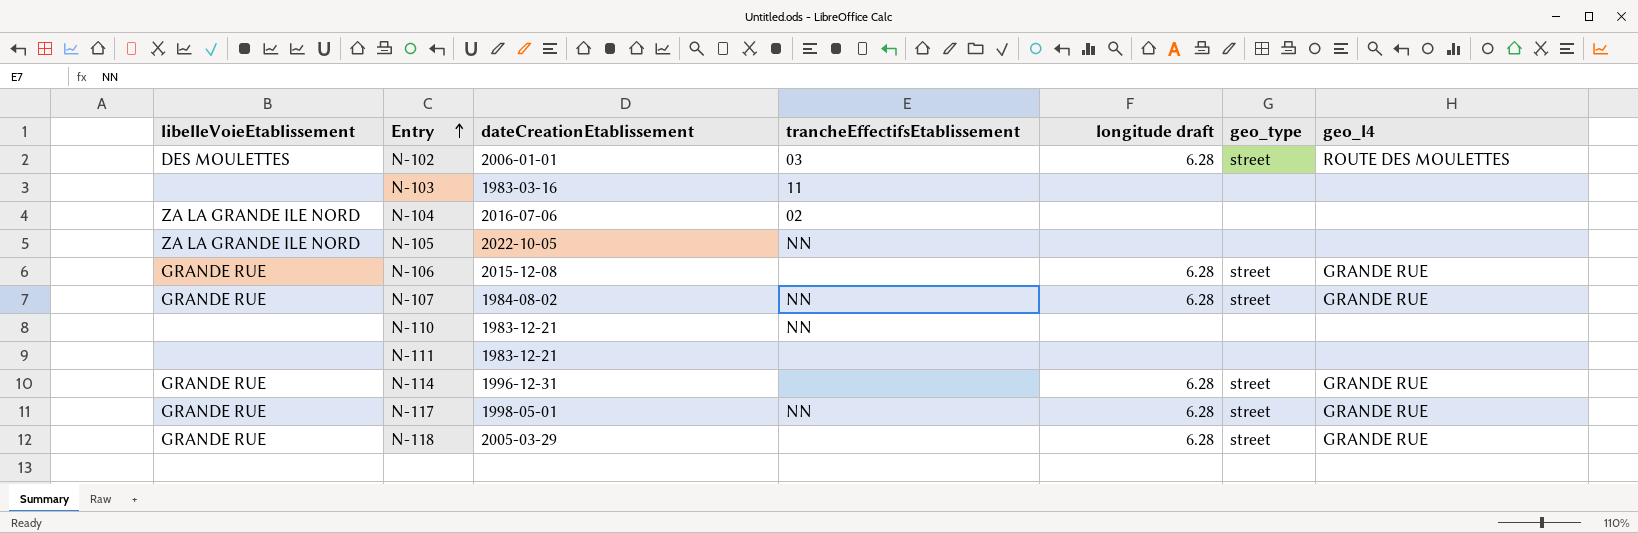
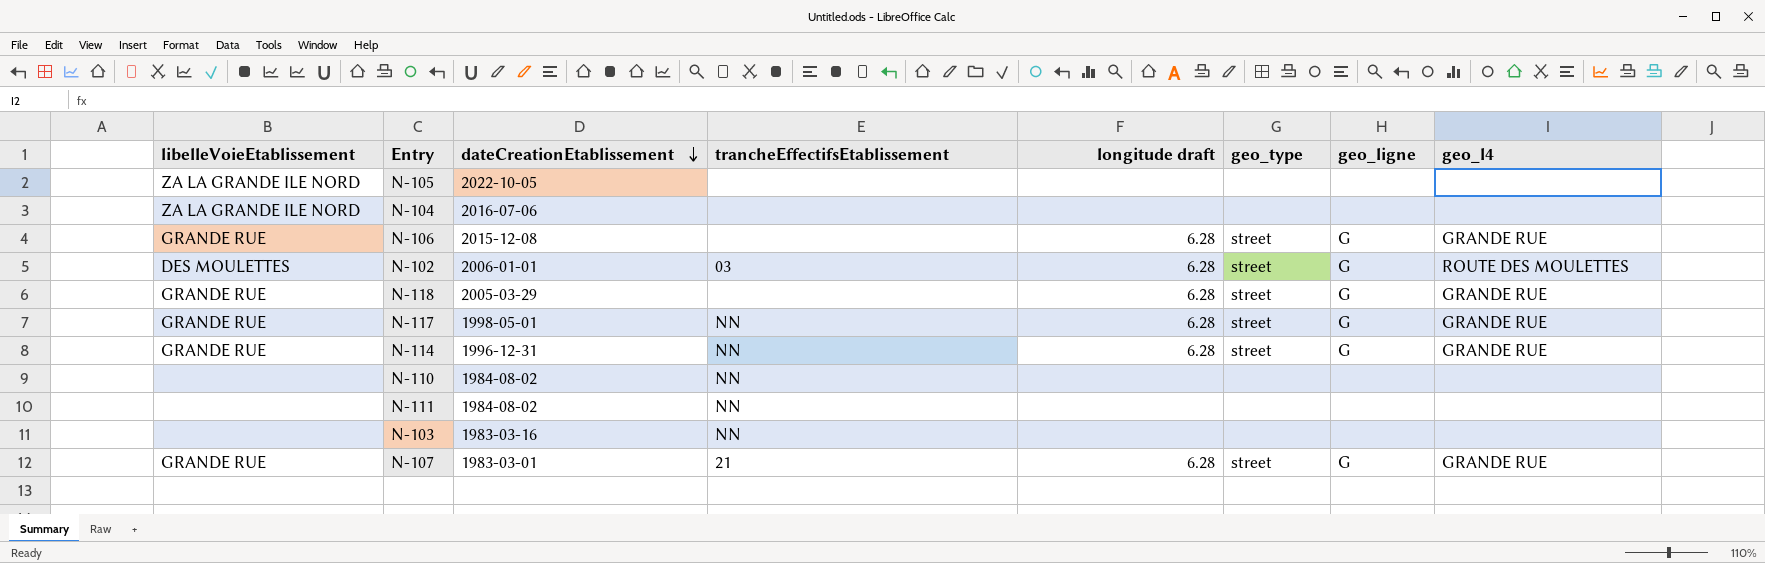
row order: Entry ascending -> dateCreationEtablissement descending
column geo_ligne | position: none -> 7
N-105 | trancheEffectifsEtablissement: NN -> none
N-104 | trancheEffectifsEtablissement: 02 -> none
N-114 | trancheEffectifsEtablissement: none -> NN
N-110 | dateCreationEtablissement: 1983-12-21 -> 1984-08-02
N-111 | dateCreationEtablissement: 1983-12-21 -> 1984-08-02
N-111 | trancheEffectifsEtablissement: none -> NN
N-103 | trancheEffectifsEtablissement: 11 -> NN
N-107 | dateCreationEtablissement: 1984-08-02 -> 1983-03-01
N-107 | trancheEffectifsEtablissement: NN -> 21

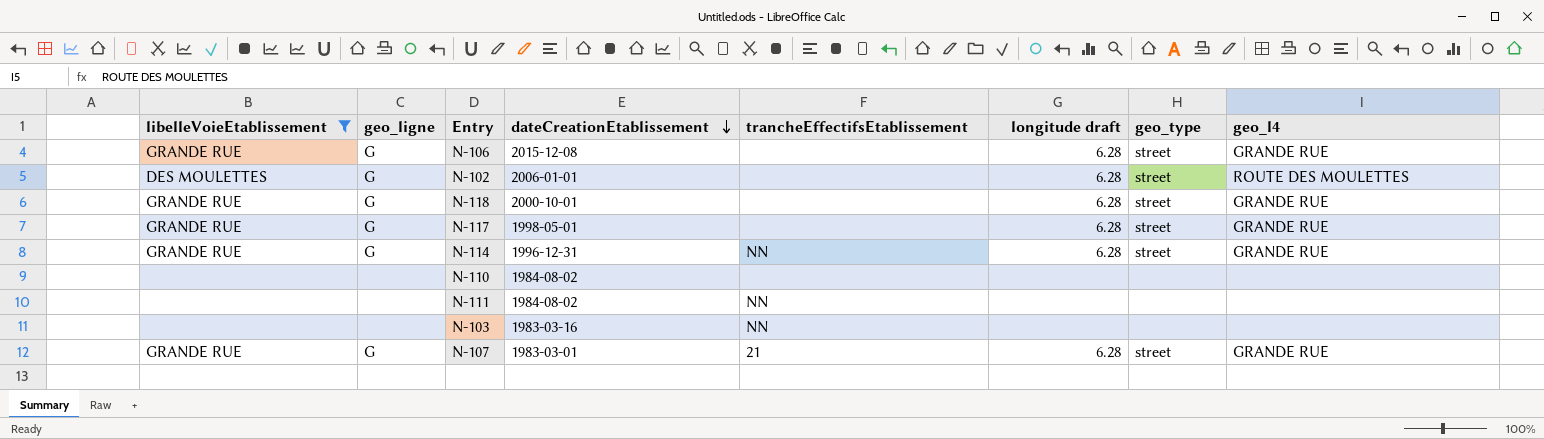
filter: none -> libelleVoieEtablissement != ZA LA GRANDE ILE NORD
column geo_ligne | position: 7 -> 2
N-102 | trancheEffectifsEtablissement: 03 -> none
N-118 | dateCreationEtablissement: 2005-03-29 -> 2000-10-01
N-117 | trancheEffectifsEtablissement: NN -> none
N-110 | trancheEffectifsEtablissement: NN -> none

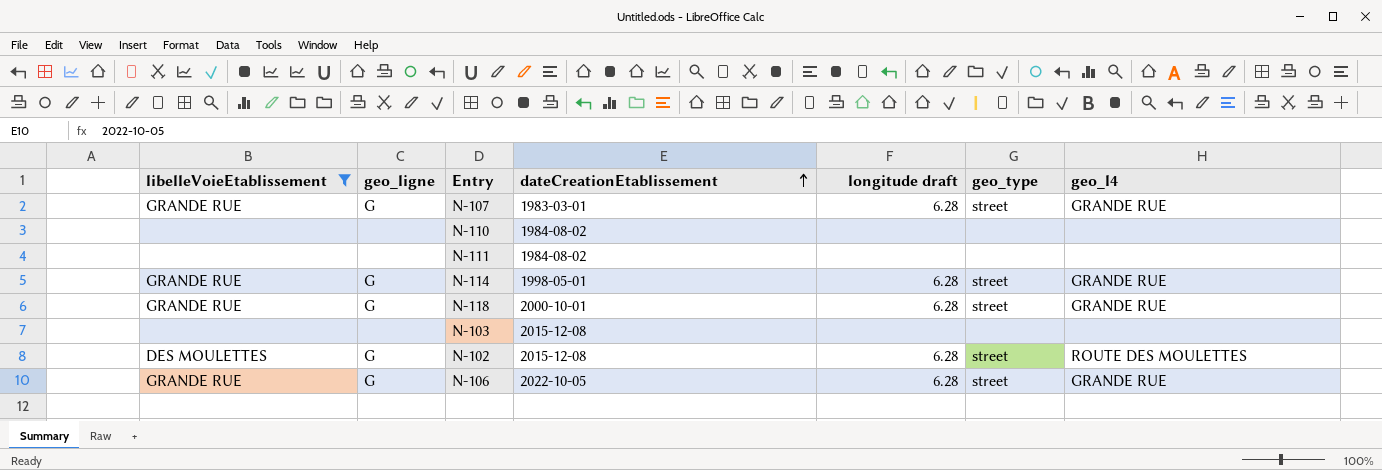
row order: dateCreationEtablissement descending -> dateCreationEtablissement ascending
column trancheEffectifsEtablissement | position: 5 -> none
row N-117: GRANDE RUE | G | 1998-05-01 | none | 6.28 | street | GRANDE RUE -> none
N-114 | dateCreationEtablissement: 1996-12-31 -> 1998-05-01
N-103 | dateCreationEtablissement: 1983-03-16 -> 2015-12-08
N-102 | dateCreationEtablissement: 2006-01-01 -> 2015-12-08
N-106 | dateCreationEtablissement: 2015-12-08 -> 2022-10-05

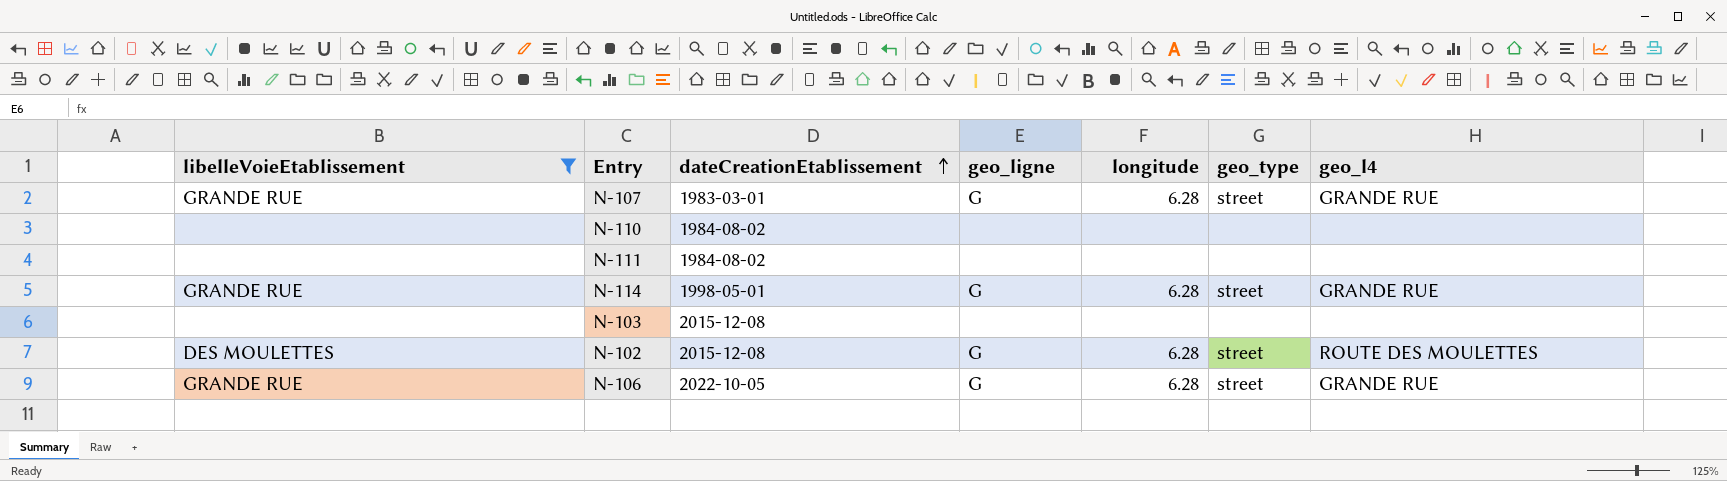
column geo_ligne | position: 2 -> 4
column name: longitude draft -> longitude
row N-118: GRANDE RUE | G | 2000-10-01 | 6.28 | street | GRANDE RUE -> none

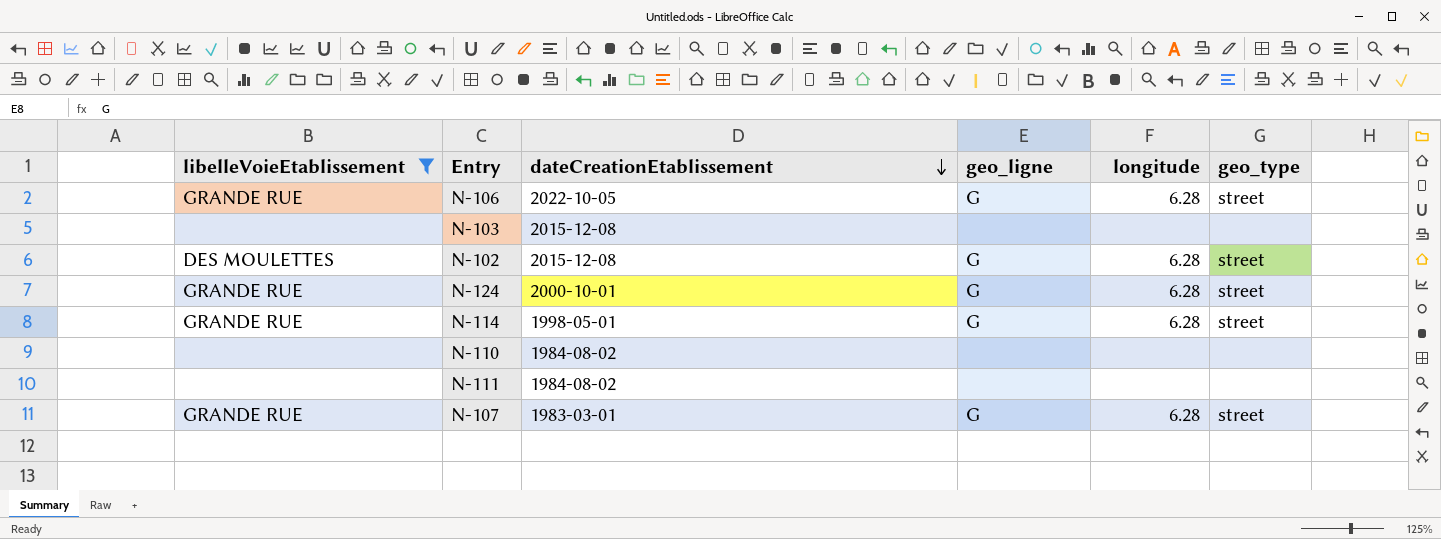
row order: dateCreationEtablissement ascending -> dateCreationEtablissement descending
column geo_l4 | position: 7 -> none
row N-124: none -> GRANDE RUE | 2000-10-01 | G | 6.28 | street

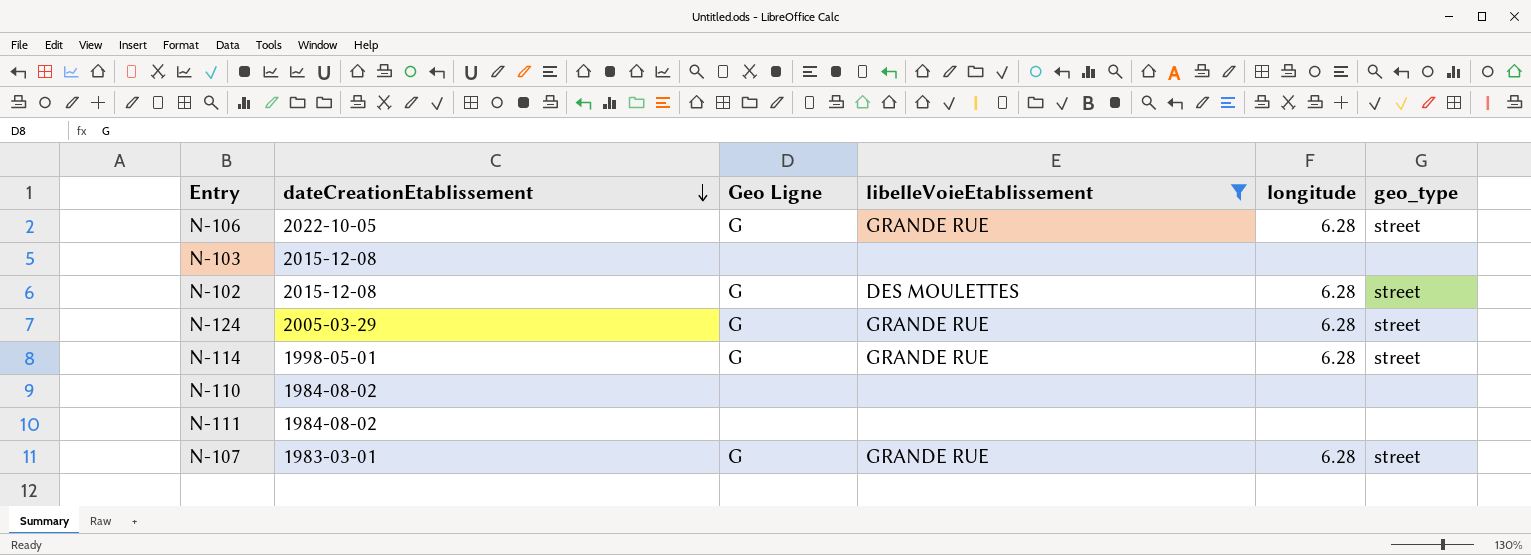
column name: geo_ligne -> Geo Ligne
column libelleVoieEtablissement | position: 1 -> 4
N-124 | dateCreationEtablissement: 2000-10-01 -> 2005-03-29

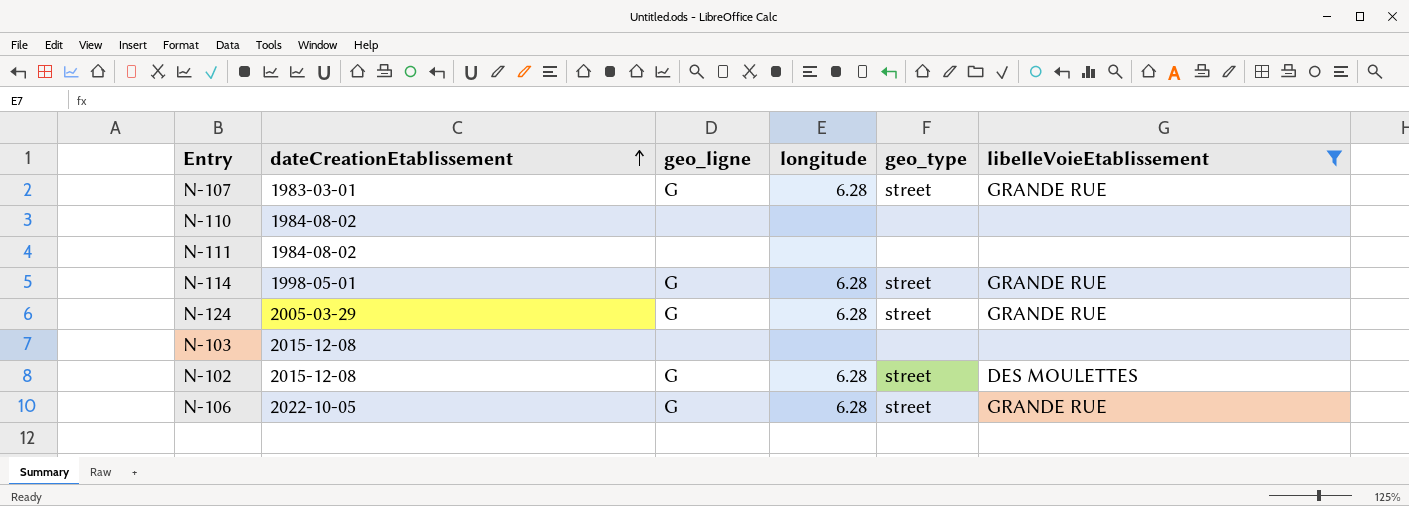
row order: dateCreationEtablissement descending -> dateCreationEtablissement ascending
column name: Geo Ligne -> geo_ligne
column libelleVoieEtablissement | position: 4 -> 6

